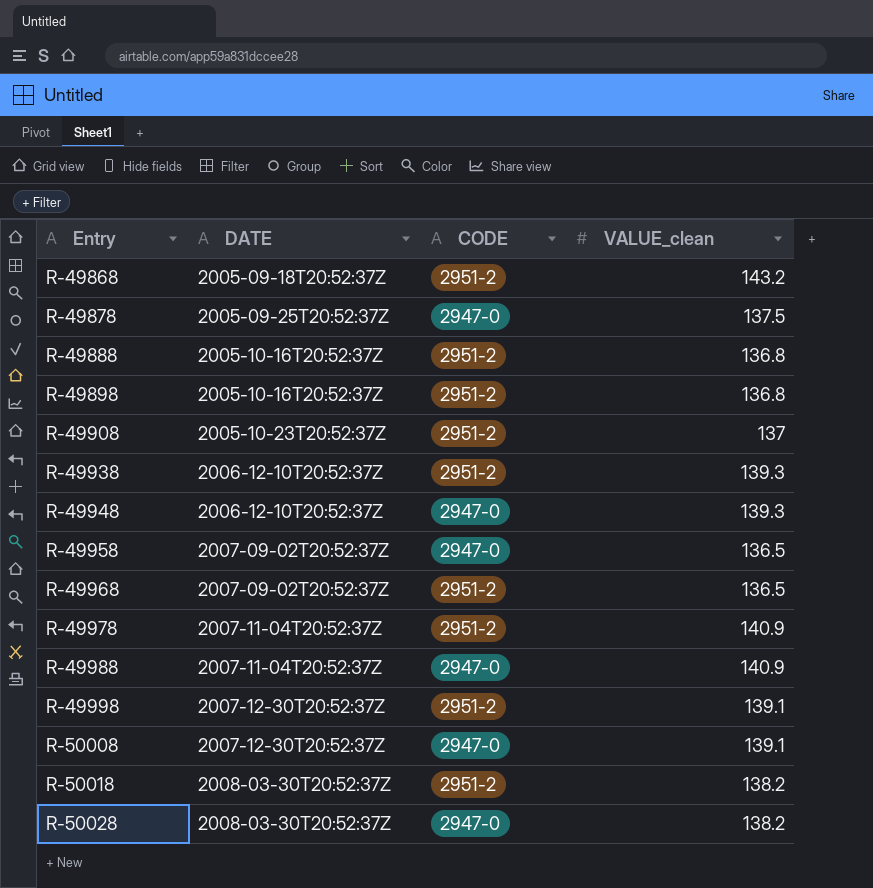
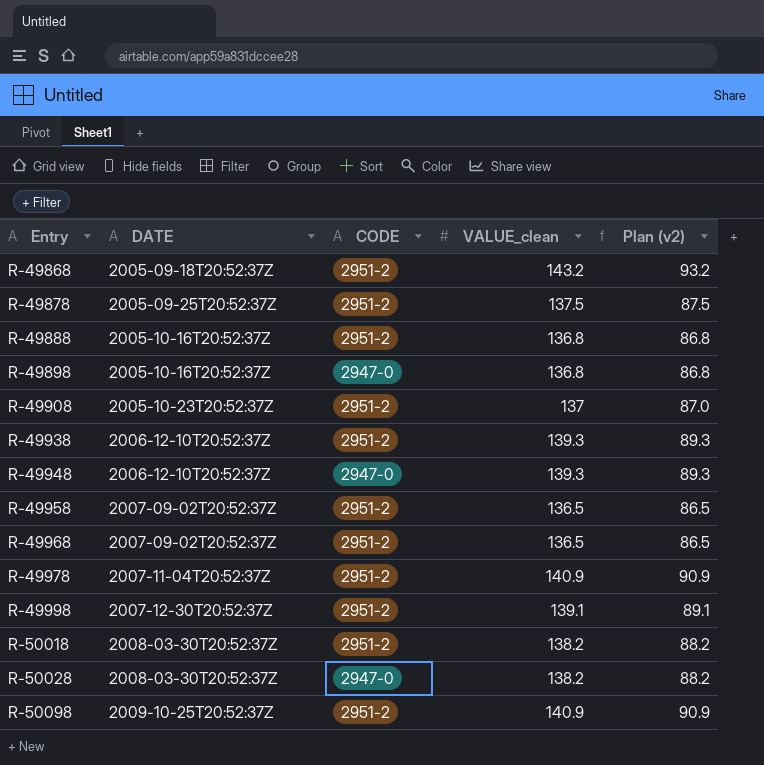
column Plan (v2) | formula: none -> [VALUE_clean] - 50
row R-49988: 2007-11-04T20:52:37Z | 2947-0 | 140.9 -> none
row R-50008: 2007-12-30T20:52:37Z | 2947-0 | 139.1 -> none
R-49878 | CODE: 2947-0 -> 2951-2
R-49898 | CODE: 2951-2 -> 2947-0
R-49958 | CODE: 2947-0 -> 2951-2
row R-50098: none -> 2009-10-25T20:52:37Z | 2951-2 | 140.9 | 90.9

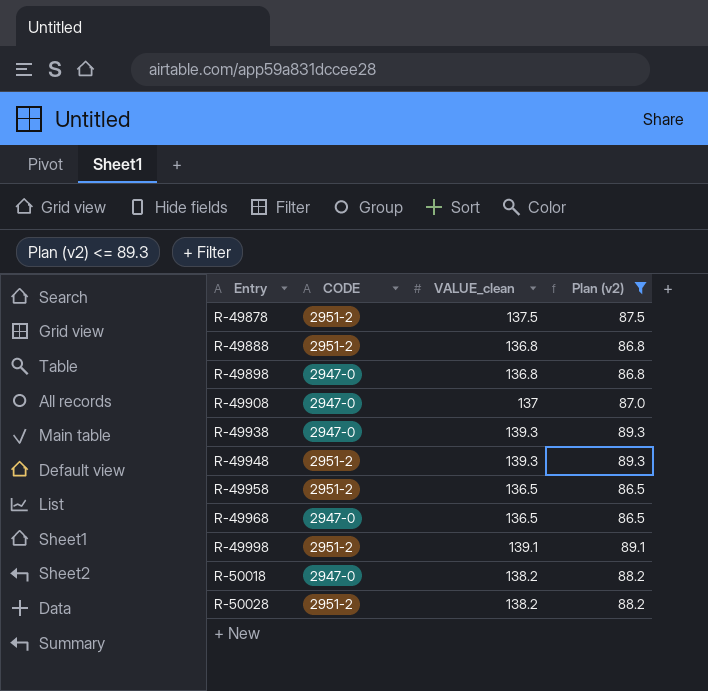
filter: none -> Plan (v2) <= 89.3
column DATE | position: 2 -> none
R-49908 | CODE: 2951-2 -> 2947-0
R-49938 | CODE: 2951-2 -> 2947-0
R-49948 | CODE: 2947-0 -> 2951-2
R-49968 | CODE: 2951-2 -> 2947-0
R-50018 | CODE: 2951-2 -> 2947-0
R-50028 | CODE: 2947-0 -> 2951-2

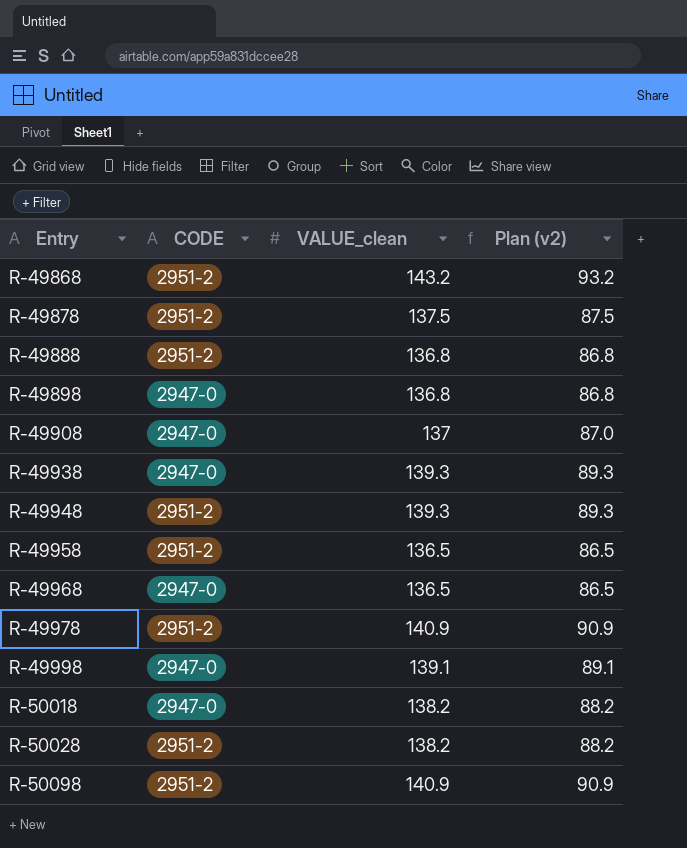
filter: Plan (v2) <= 89.3 -> none
R-49998 | CODE: 2951-2 -> 2947-0

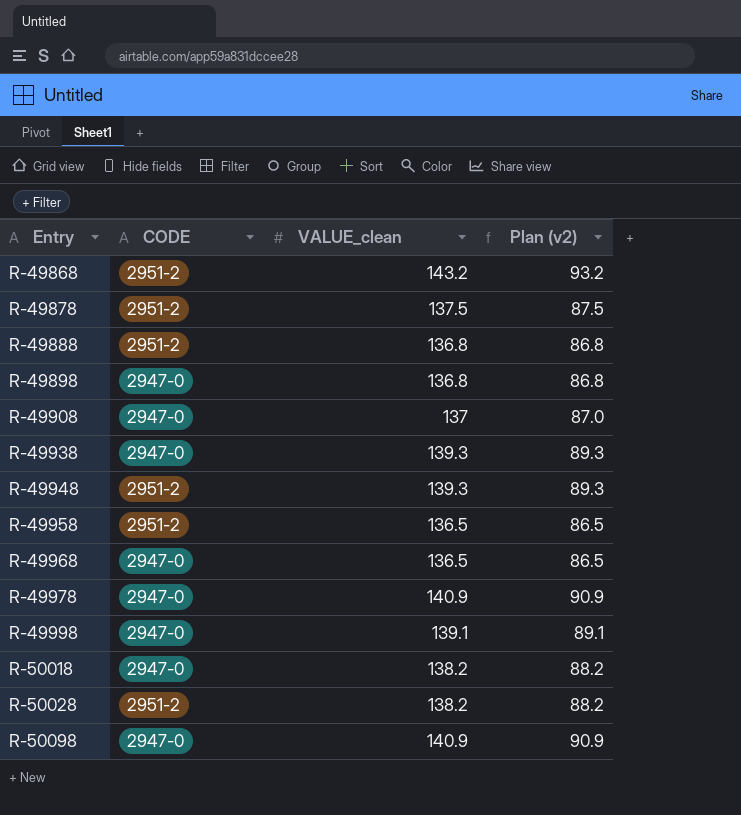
R-49978 | CODE: 2951-2 -> 2947-0
R-50098 | CODE: 2951-2 -> 2947-0

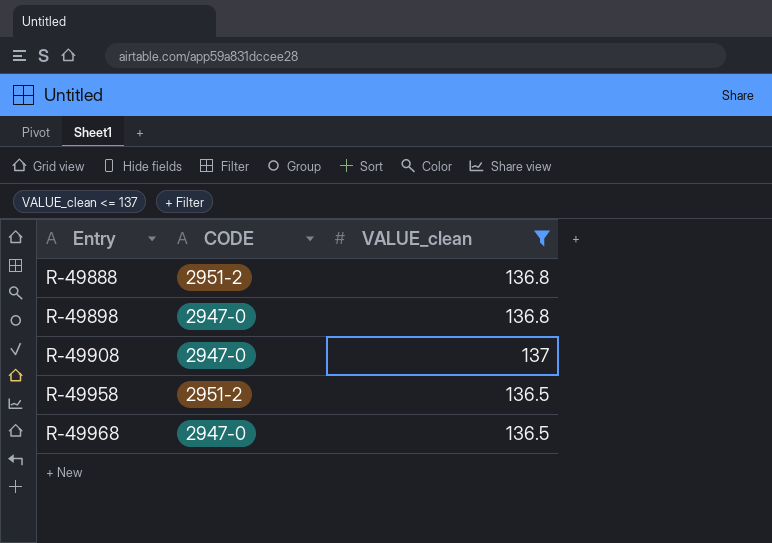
filter: none -> VALUE_clean <= 137
column Plan (v2) | formula: [VALUE_clean] - 50 -> none

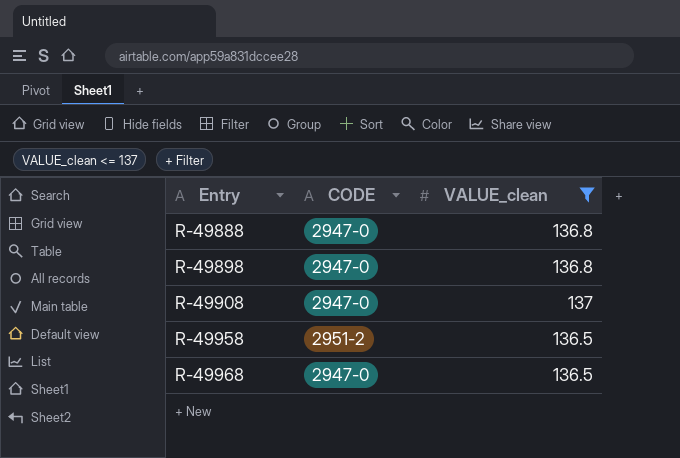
R-49888 | CODE: 2951-2 -> 2947-0

